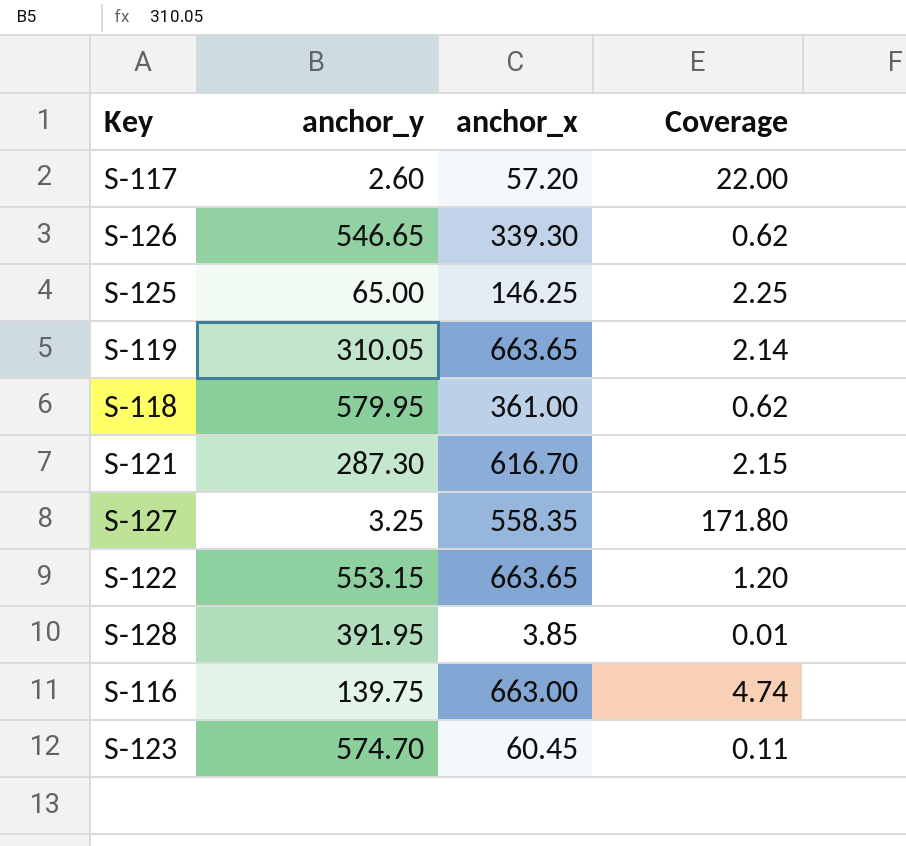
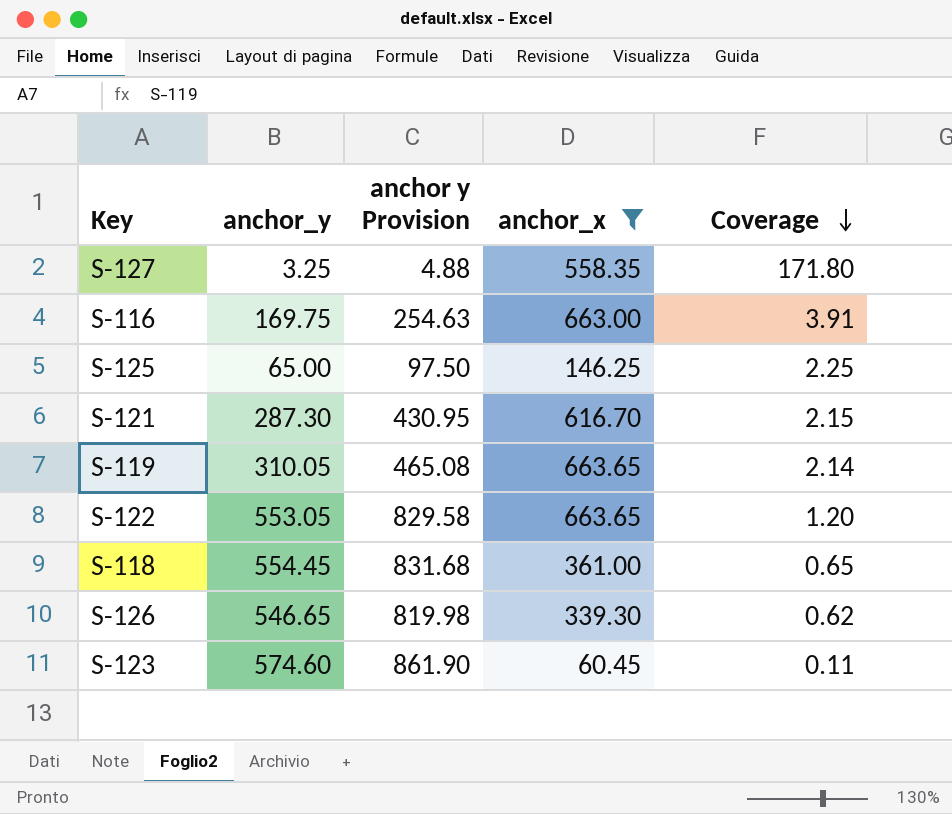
filter: none -> anchor_x >= 60.45
row order: none -> Coverage descending
column anchor y Provision | formula: none -> [anchor_y] * 1.5
S-116 | anchor_y: 139.75 -> 169.75
S-116 | Coverage: 4.74 -> 3.91
S-122 | anchor_y: 553.15 -> 553.05
S-118 | anchor_y: 579.95 -> 554.45
S-118 | Coverage: 0.62 -> 0.65
S-123 | anchor_y: 574.70 -> 574.60

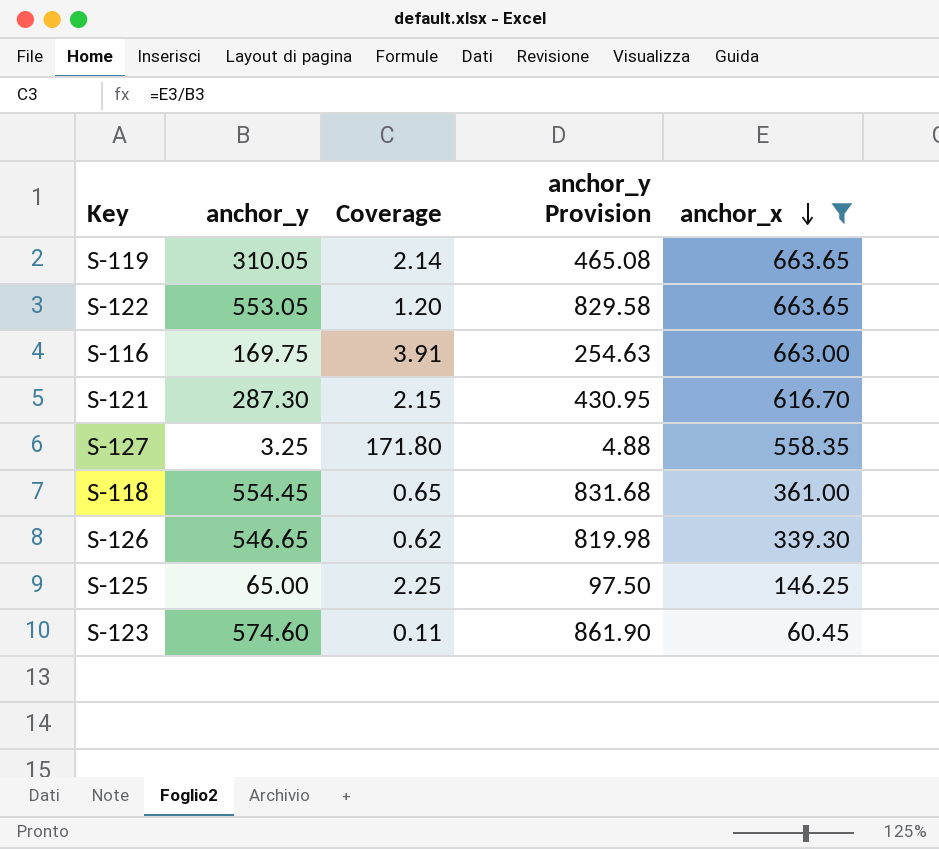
row order: Coverage descending -> anchor_x descending
column Coverage | position: 5 -> 3
column name: anchor y Provision -> anchor_y Provision

